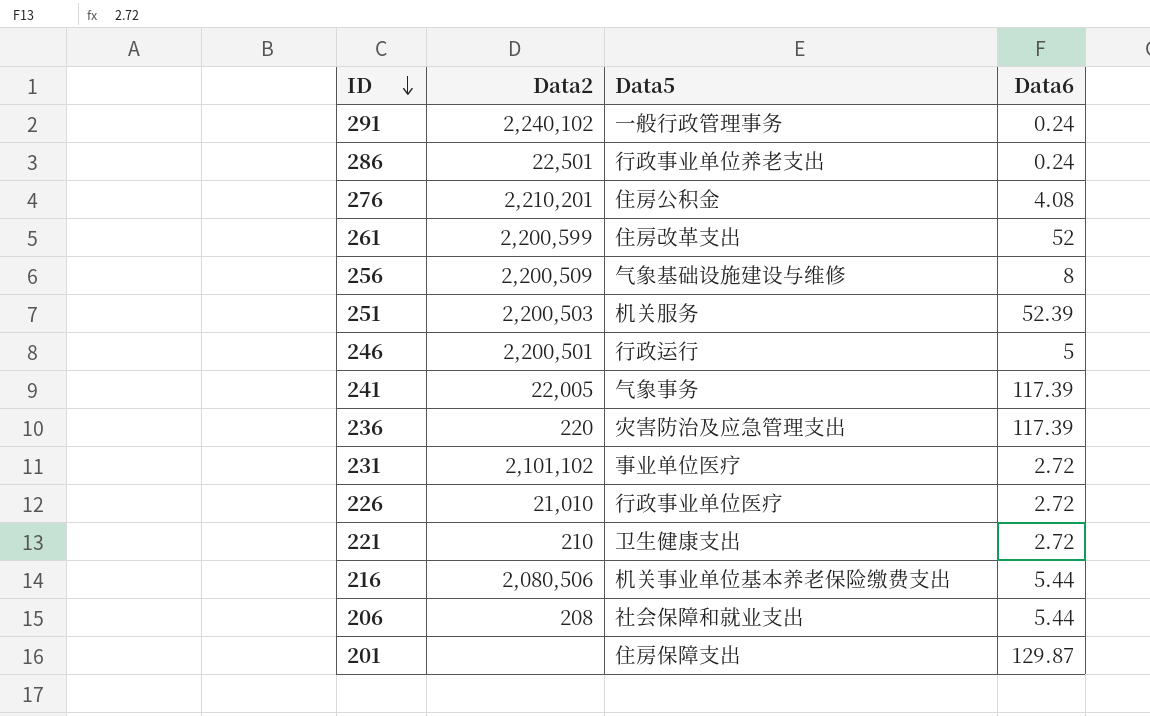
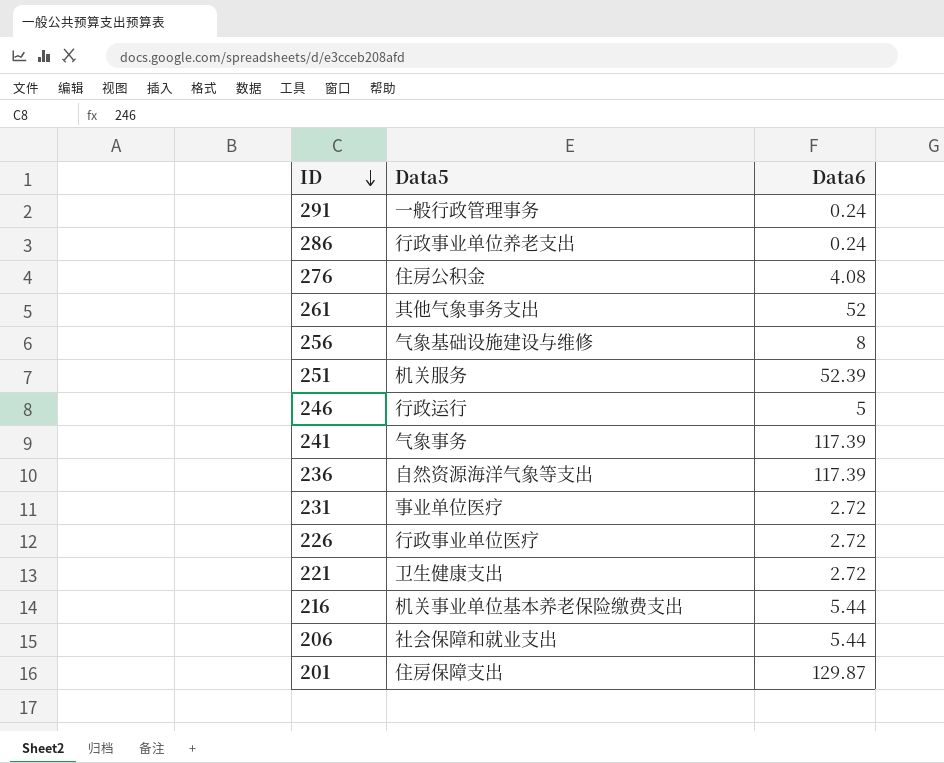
column Data2 | position: 2 -> none
261 | Data5: 住房改革支出 -> 其他气象事务支出
236 | Data5: 灾害防治及应急管理支出 -> 自然资源海洋气象等支出

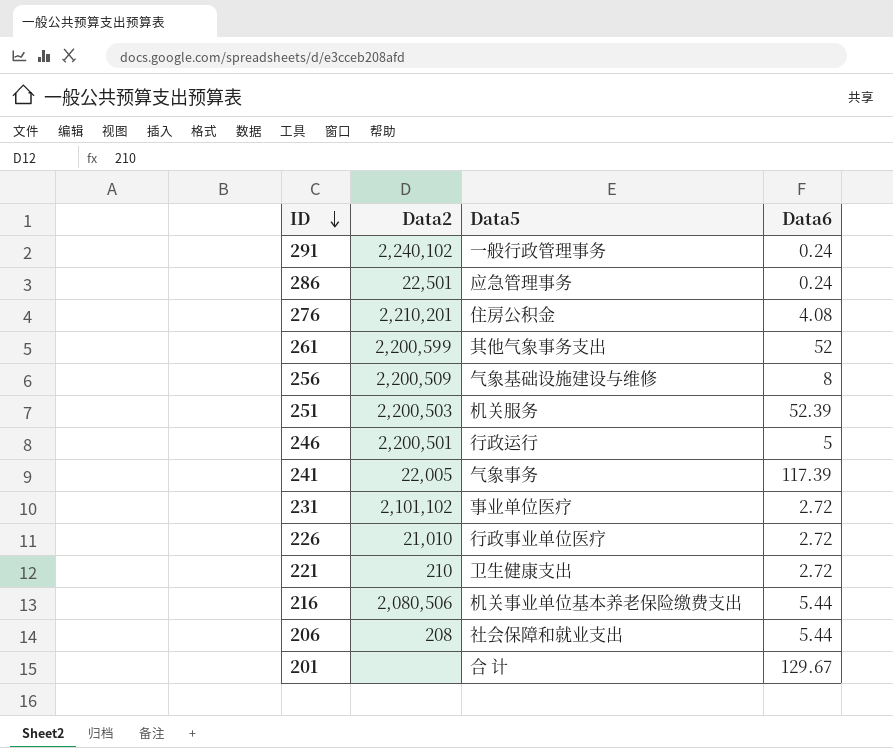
column Data2 | position: none -> 2
row 236: 自然资源海洋气象等支出 | 117.39 -> none
286 | Data5: 行政事业单位养老支出 -> 应急管理事务
201 | Data5: 住房保障支出 -> 合 计
201 | Data6: 129.87 -> 129.67

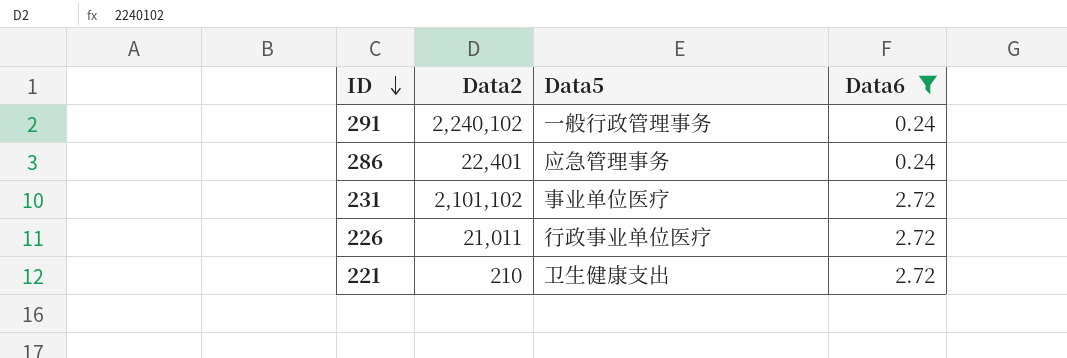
filter: none -> Data6 <= 2.72
286 | Data2: 22,501 -> 22,401
226 | Data2: 21,010 -> 21,011

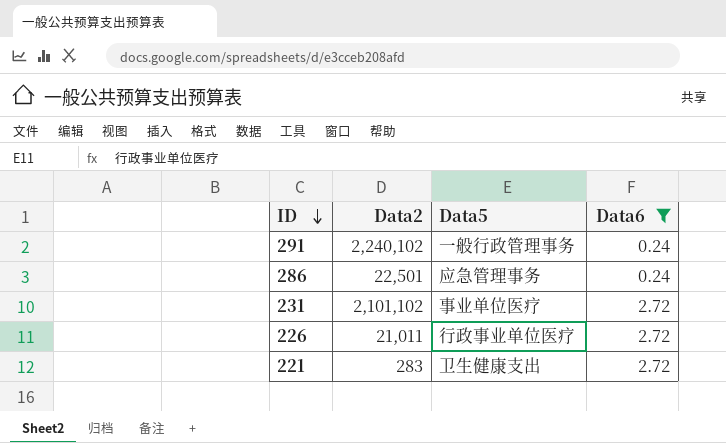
286 | Data2: 22,401 -> 22,501
221 | Data2: 210 -> 283

